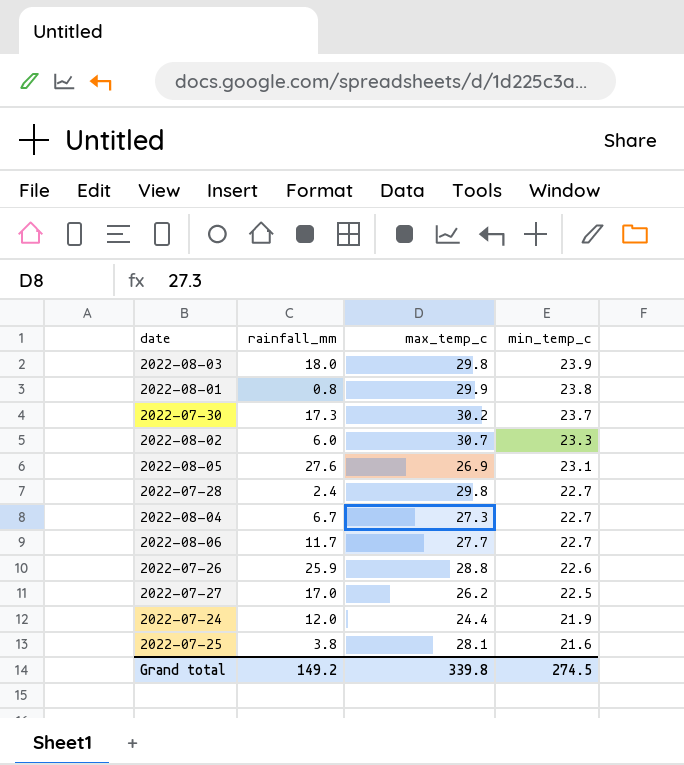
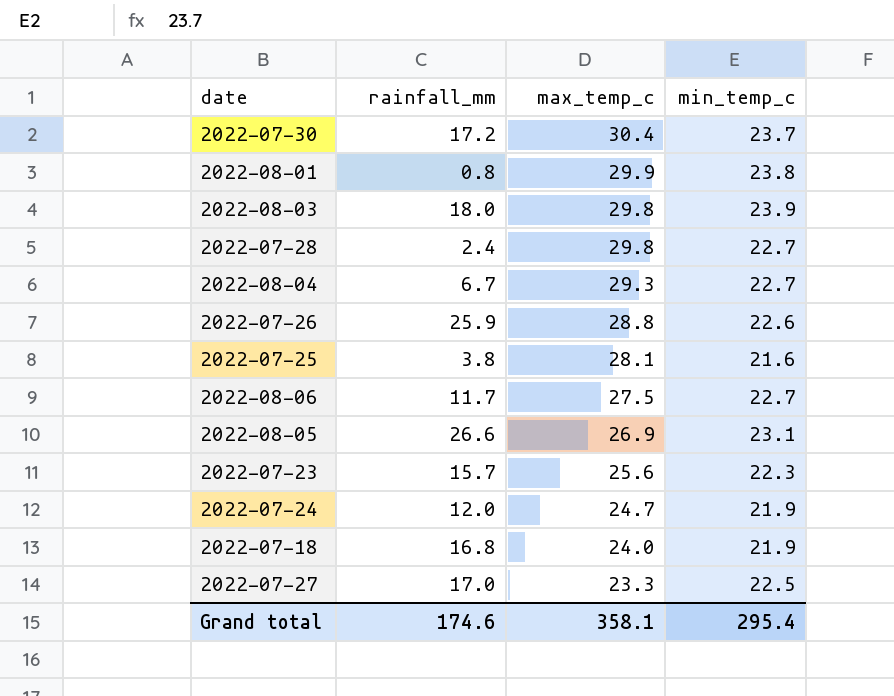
row order: min_temp_c descending -> max_temp_c descending
row 2022-08-02: 6.0 | 30.7 | 23.3 -> none
2022-07-30 | rainfall_mm: 17.3 -> 17.2
2022-07-30 | max_temp_c: 30.2 -> 30.4
2022-08-04 | max_temp_c: 27.3 -> 29.3
2022-08-06 | max_temp_c: 27.7 -> 27.5
2022-08-05 | rainfall_mm: 27.6 -> 26.6
row 2022-07-23: none -> 15.7 | 25.6 | 22.3
2022-07-24 | max_temp_c: 24.4 -> 24.7
row 2022-07-18: none -> 16.8 | 24.0 | 21.9
2022-07-27 | max_temp_c: 26.2 -> 23.3
Grand total | rainfall_mm: 149.2 -> 174.6
Grand total | max_temp_c: 339.8 -> 358.1
Grand total | min_temp_c: 274.5 -> 295.4

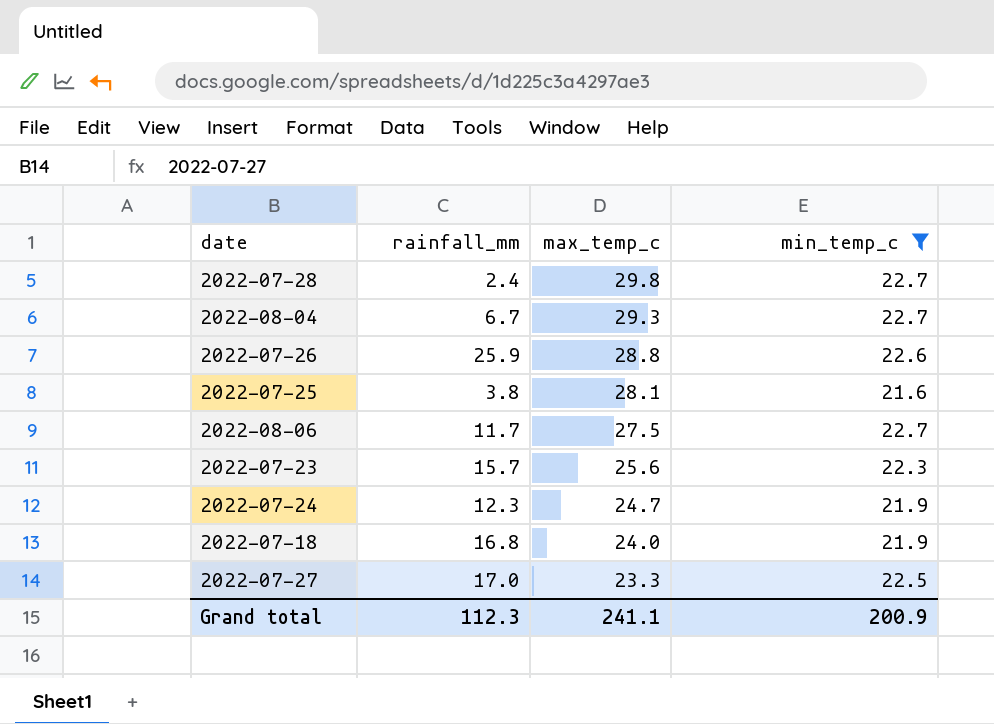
filter: none -> min_temp_c <= 22.7
2022-07-24 | rainfall_mm: 12.0 -> 12.3
Grand total | rainfall_mm: 174.6 -> 112.3
Grand total | max_temp_c: 358.1 -> 241.1
Grand total | min_temp_c: 295.4 -> 200.9

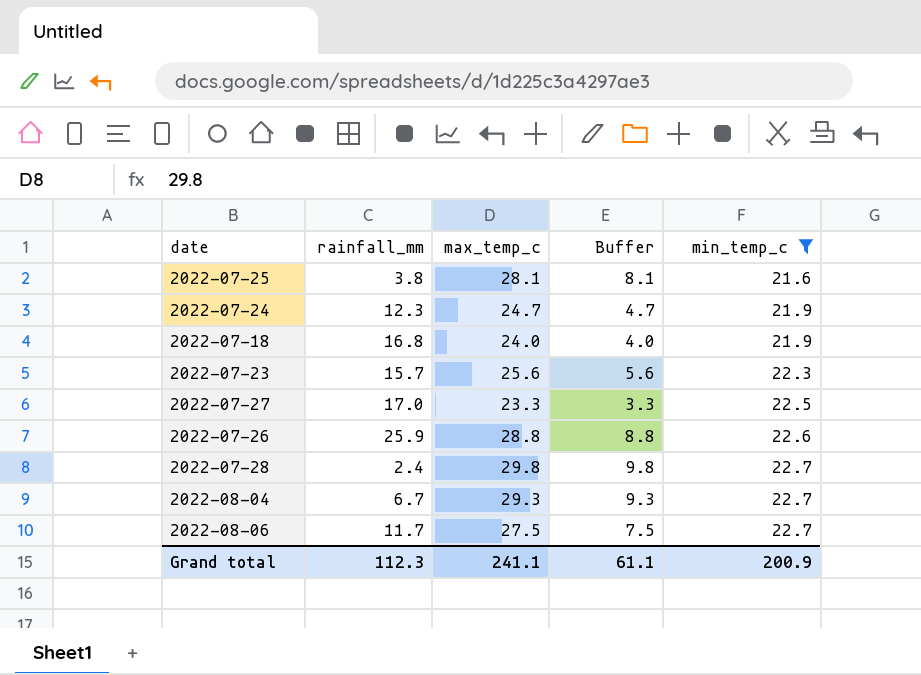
row order: max_temp_c descending -> min_temp_c ascending
column Buffer | formula: none -> [max_temp_c] - 20

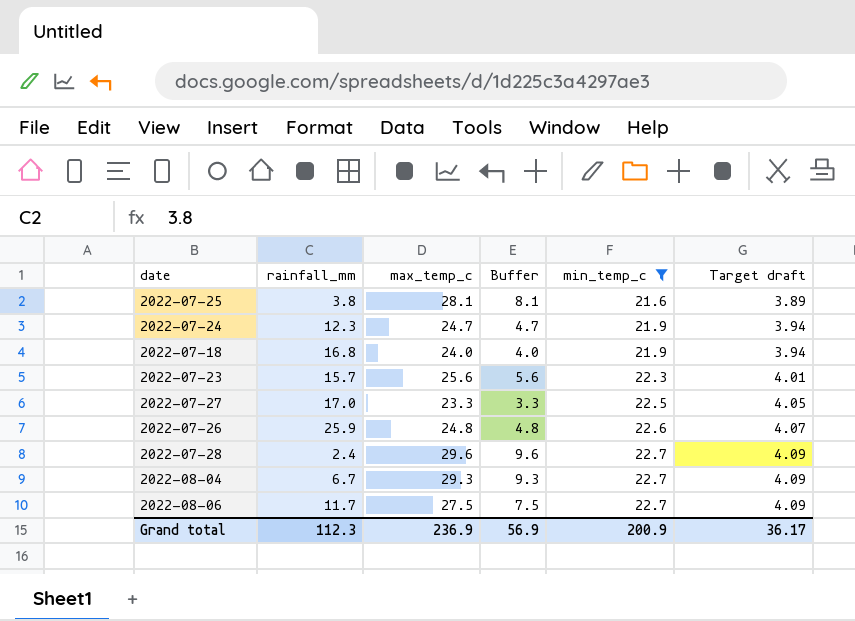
column Target draft | formula: none -> [min_temp_c] * 0.18
2022-07-26 | max_temp_c: 28.8 -> 24.8
2022-07-26 | Buffer: 8.8 -> 4.8
2022-07-28 | max_temp_c: 29.8 -> 29.6
2022-07-28 | Buffer: 9.8 -> 9.6
Grand total | max_temp_c: 241.1 -> 236.9
Grand total | Buffer: 61.1 -> 56.9

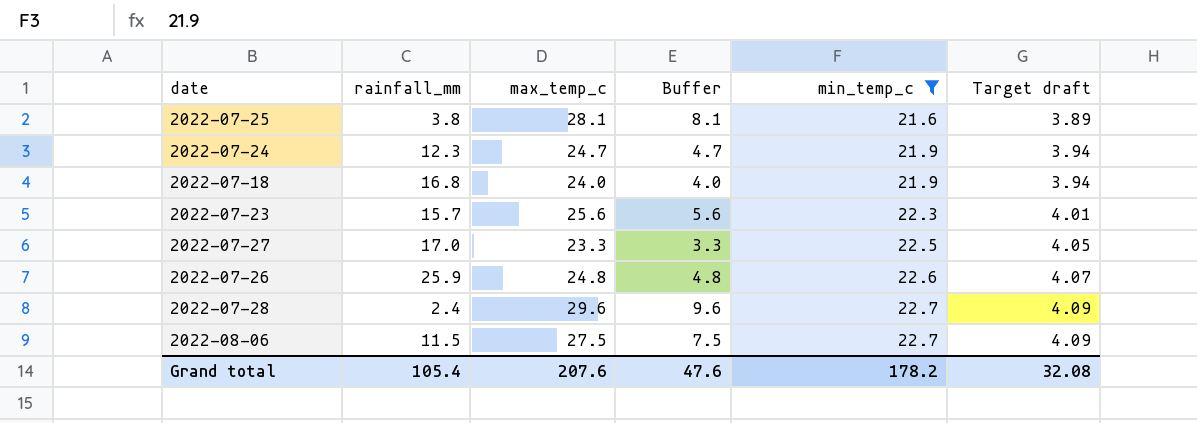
row 2022-08-04: 6.7 | 29.3 | 9.3 | 22.7 | 4.09 -> none
2022-08-06 | rainfall_mm: 11.7 -> 11.5
Grand total | rainfall_mm: 112.3 -> 105.4
Grand total | max_temp_c: 236.9 -> 207.6
Grand total | Buffer: 56.9 -> 47.6
Grand total | min_temp_c: 200.9 -> 178.2
Grand total | Target draft: 36.17 -> 32.08

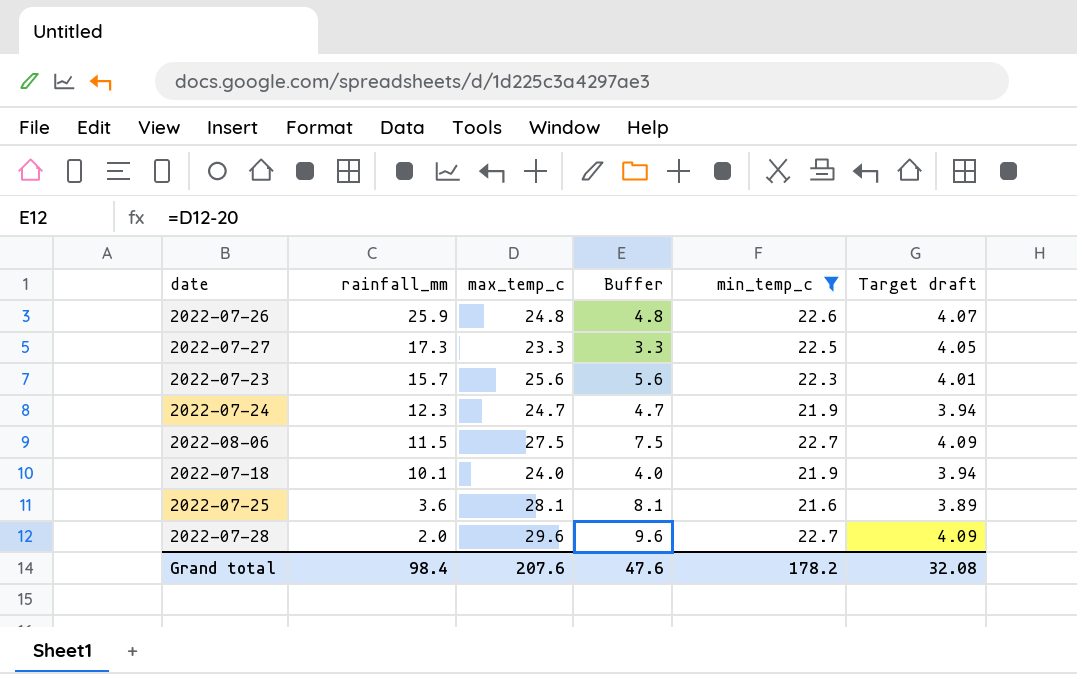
row order: min_temp_c ascending -> rainfall_mm descending
2022-07-27 | rainfall_mm: 17.0 -> 17.3
2022-07-18 | rainfall_mm: 16.8 -> 10.1
2022-07-25 | rainfall_mm: 3.8 -> 3.6
2022-07-28 | rainfall_mm: 2.4 -> 2.0
Grand total | rainfall_mm: 105.4 -> 98.4

